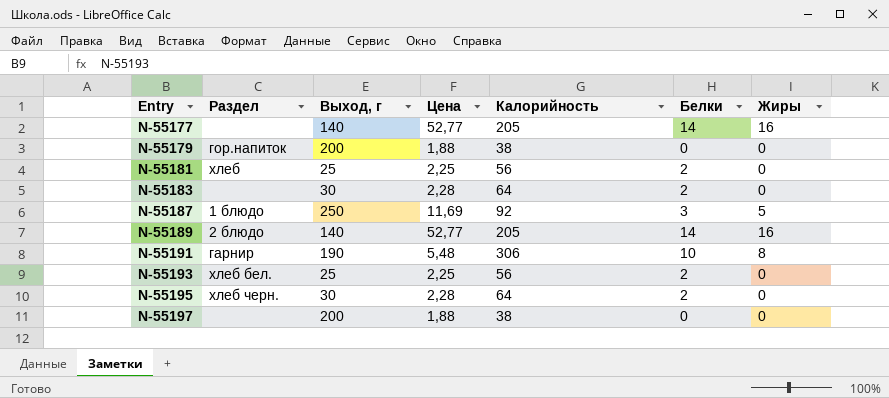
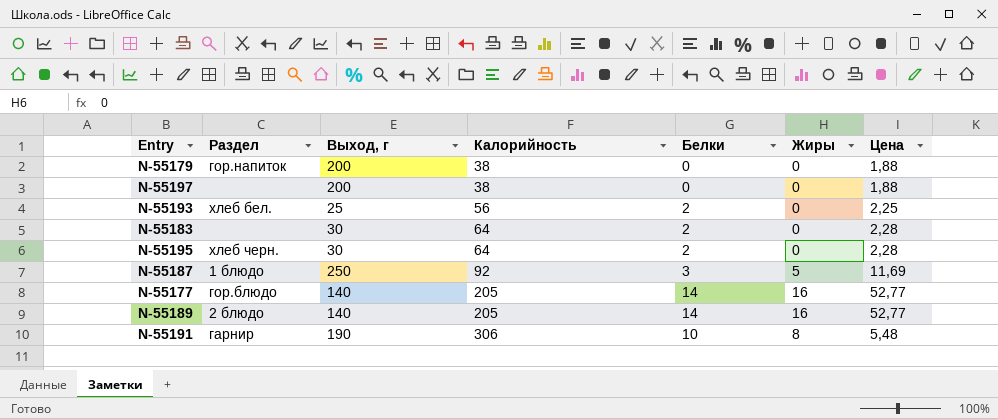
row order: Entry ascending -> Калорийность ascending
column Цена | position: 4 -> 7
row N-55181: хлеб | 25 | 2,25 | 56 | 2 | 0 -> none
N-55177 | Раздел: none -> гор.блюдо

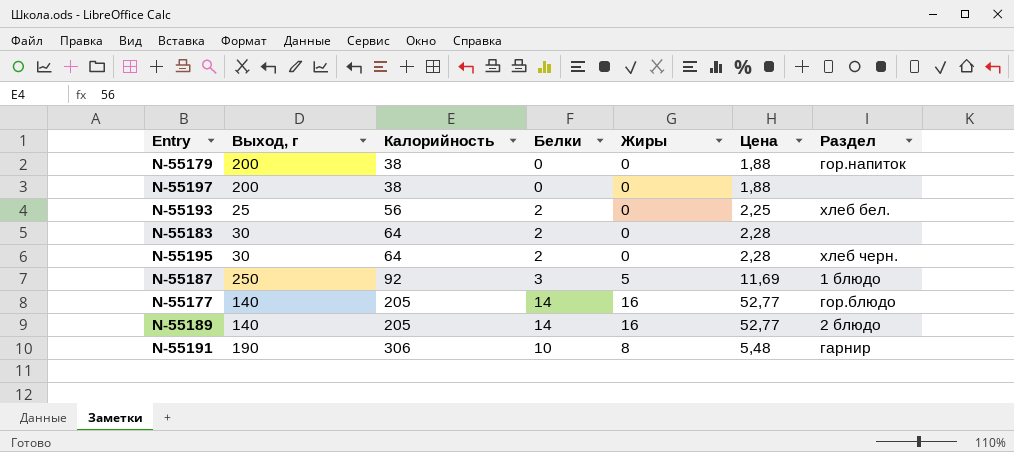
column Раздел | position: 2 -> 7

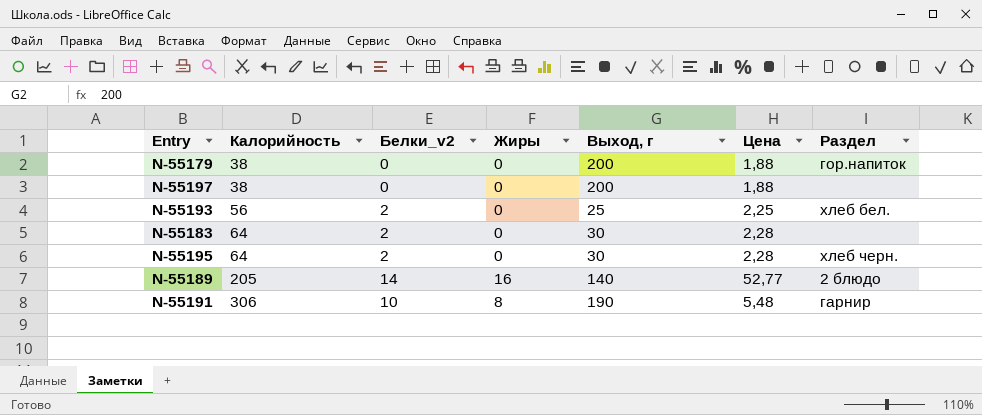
column name: Белки -> Белки_v2
column Выход, г | position: 2 -> 5
row N-55187: 250 | 92 | 3 | 5 | 11,69 | 1 блюдо -> none
row N-55177: 140 | 205 | 14 | 16 | 52,77 | гор.блюдо -> none

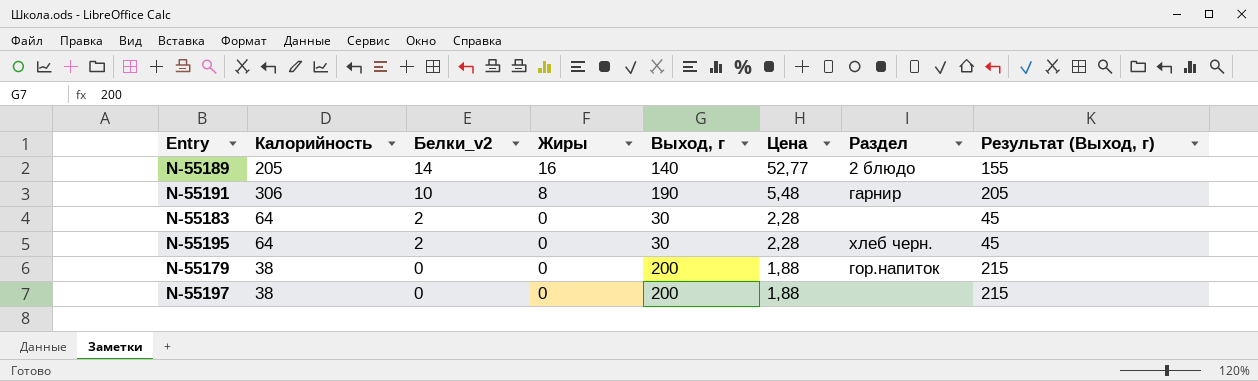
row order: Калорийность ascending -> Белки_v2 descending
column Результат (Выход, г) | formula: none -> [Выход, г] + 15
row N-55193: 56 | 2 | 0 | 25 | 2,25 | хлеб бел. -> none

